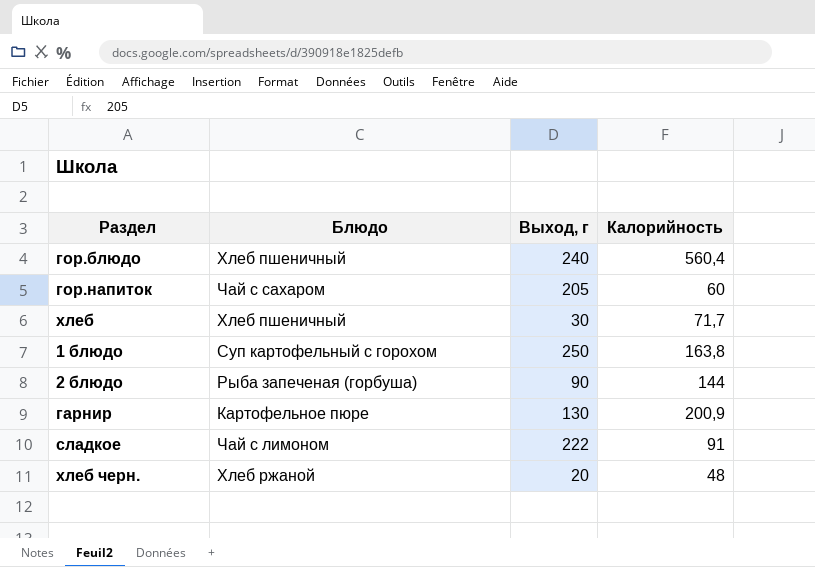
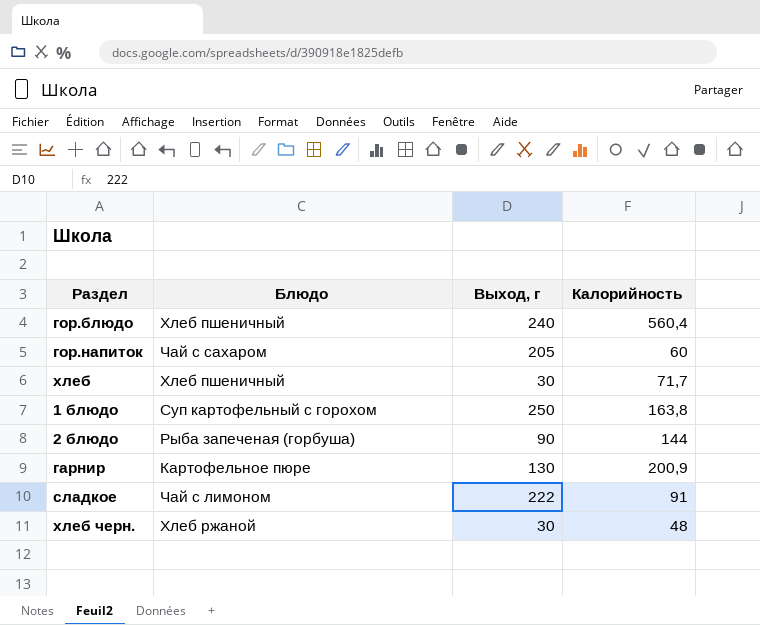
хлеб черн. | Выход, г: 20 -> 30

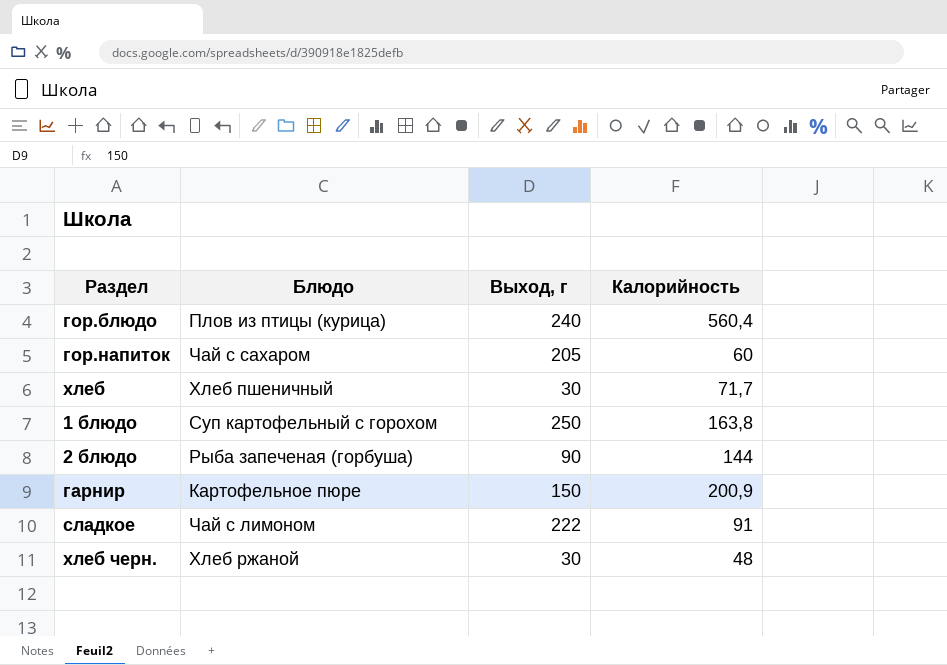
гор.блюдо | Блюдо: Хлеб пшеничный -> Плов из птицы (курица)
гарнир | Выход, г: 130 -> 150

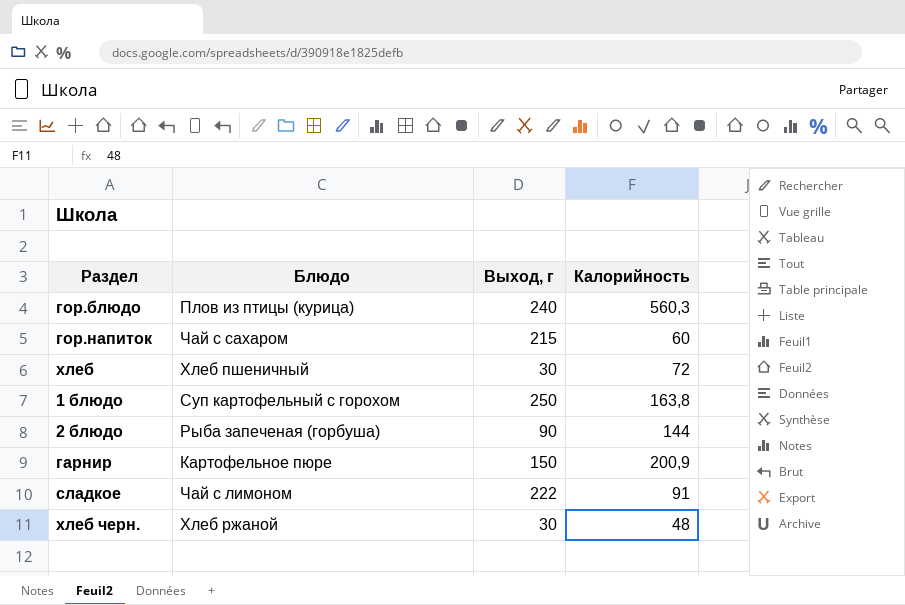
гор.блюдо | Калорийность: 560,4 -> 560,3
гор.напиток | Выход, г: 205 -> 215
хлеб | Калорийность: 71,7 -> 72

